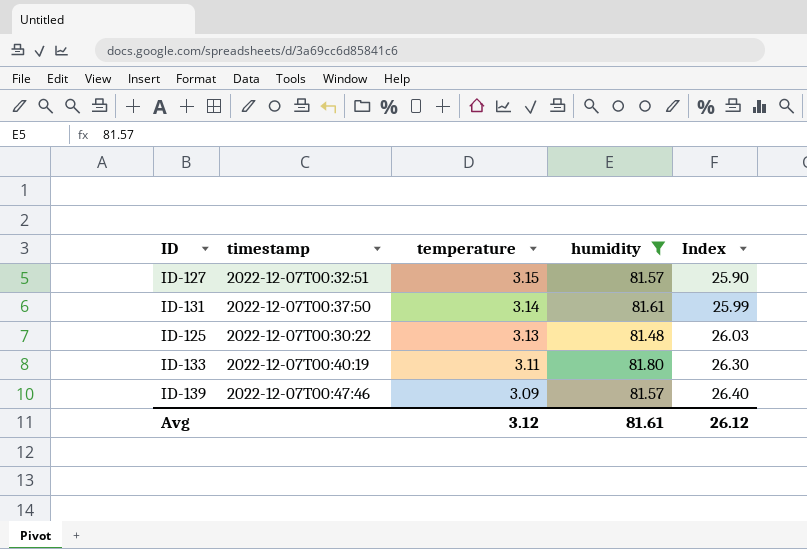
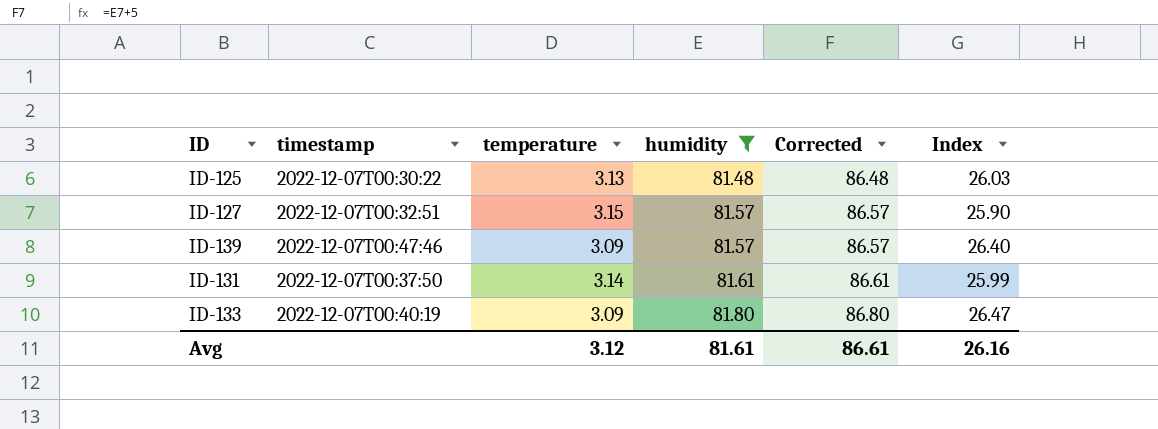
row order: temperature descending -> humidity ascending
column Corrected | formula: none -> [humidity] + 5
ID-133 | temperature: 3.11 -> 3.09
ID-133 | Index: 26.30 -> 26.47
Avg | Index: 26.12 -> 26.16

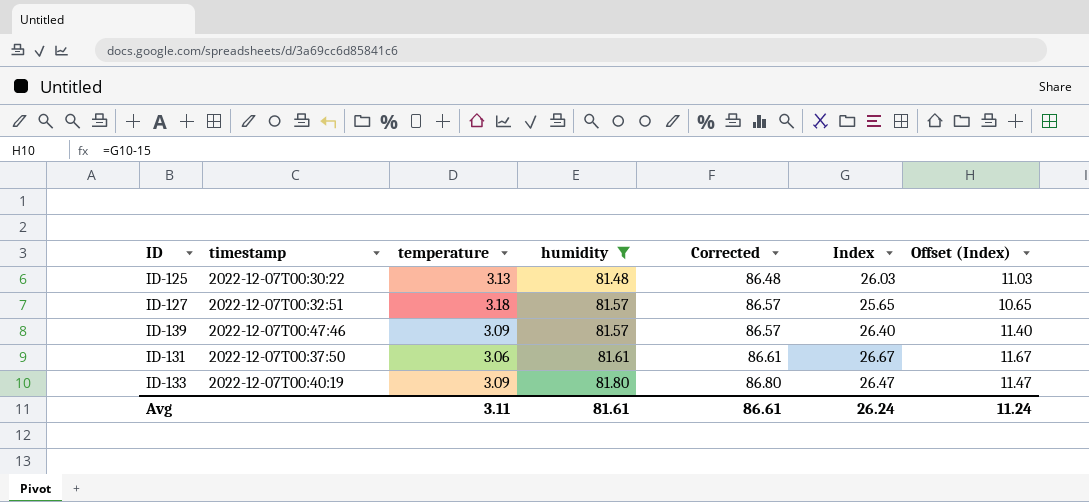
column Offset (Index) | formula: none -> [Index] - 15
ID-127 | temperature: 3.15 -> 3.18
ID-127 | Index: 25.90 -> 25.65
ID-131 | temperature: 3.14 -> 3.06
ID-131 | Index: 25.99 -> 26.67
Avg | temperature: 3.12 -> 3.11
Avg | Index: 26.16 -> 26.24

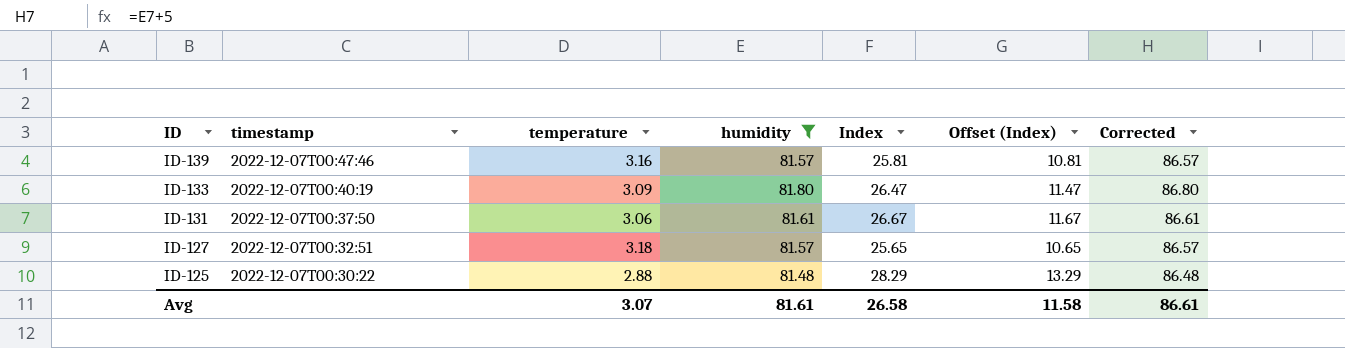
row order: humidity ascending -> ID descending
column Corrected | position: 5 -> 7
ID-139 | temperature: 3.09 -> 3.16
ID-139 | Index: 26.40 -> 25.81
ID-139 | Offset (Index): 11.40 -> 10.81
ID-125 | temperature: 3.13 -> 2.88
ID-125 | Index: 26.03 -> 28.29
ID-125 | Offset (Index): 11.03 -> 13.29
Avg | temperature: 3.11 -> 3.07
Avg | Index: 26.24 -> 26.58
Avg | Offset (Index): 11.24 -> 11.58

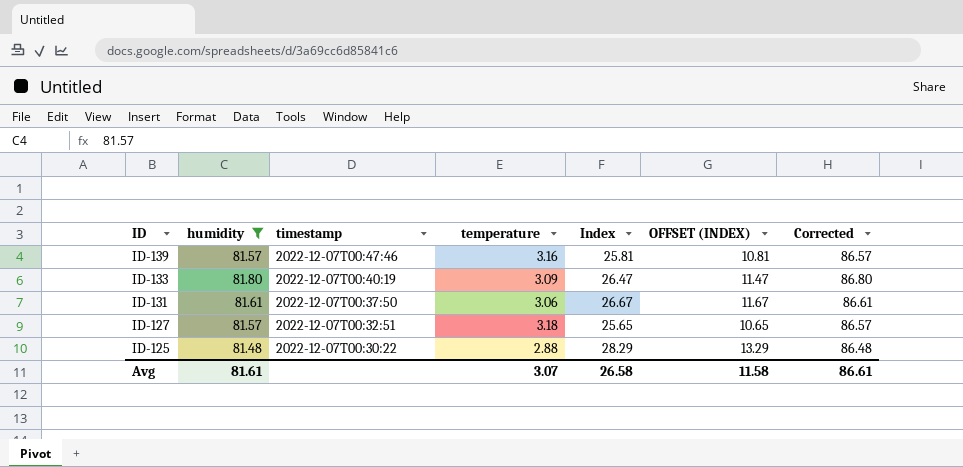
column humidity | position: 4 -> 2
column name: Offset (Index) -> OFFSET (INDEX)

